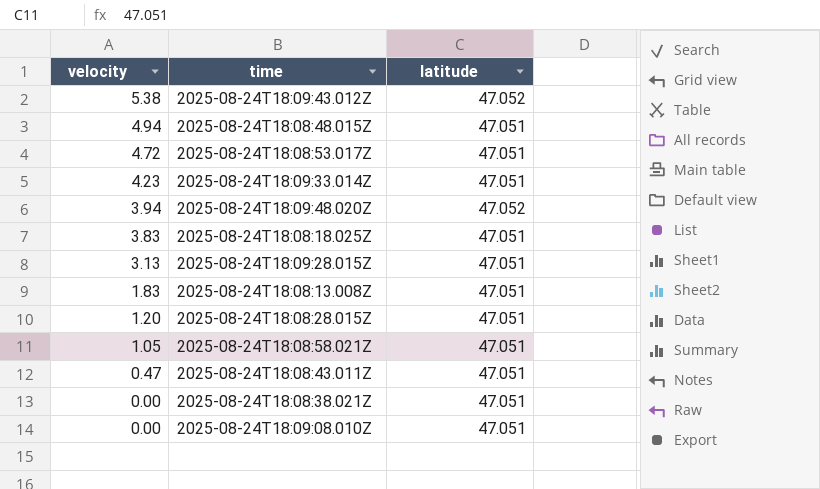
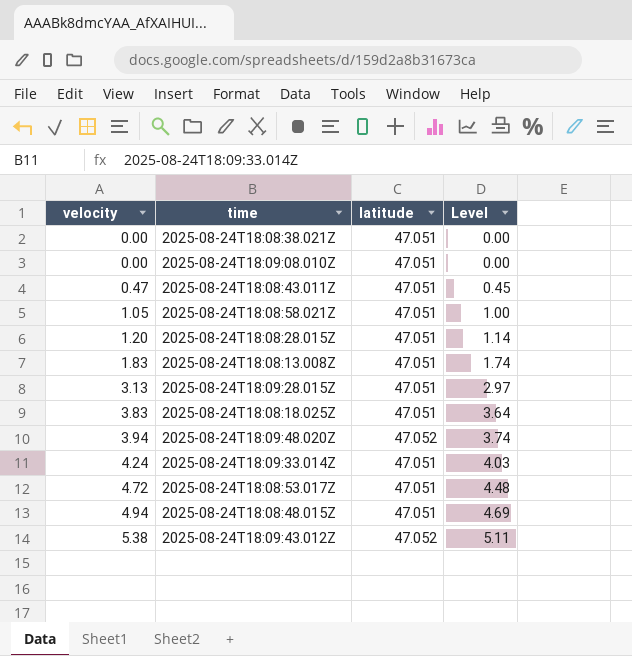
row order: velocity descending -> velocity ascending
column Level | formula: none -> [velocity] * 0.95
2025-08-24T18:09:33.014Z | velocity: 4.23 -> 4.24

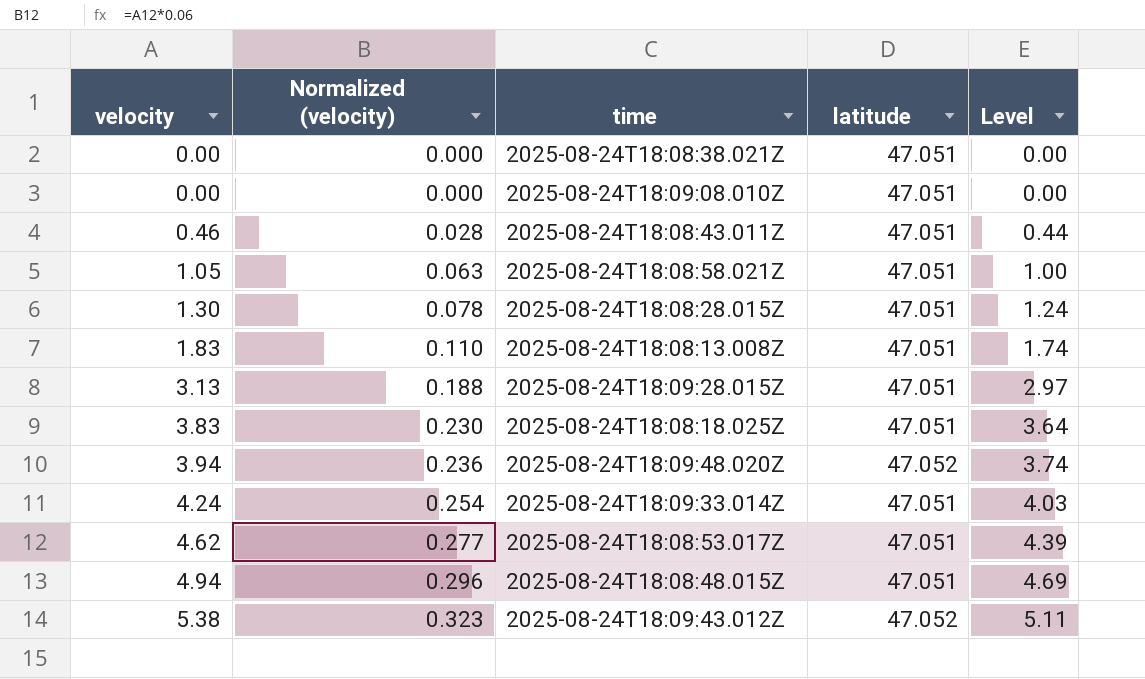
column Normalized (velocity) | formula: none -> [velocity] * 0.06
2025-08-24T18:08:43.011Z | velocity: 0.47 -> 0.46
2025-08-24T18:08:43.011Z | Level: 0.45 -> 0.44
2025-08-24T18:08:28.015Z | velocity: 1.20 -> 1.30
2025-08-24T18:08:28.015Z | Level: 1.14 -> 1.24
2025-08-24T18:08:53.017Z | velocity: 4.72 -> 4.62
2025-08-24T18:08:53.017Z | Level: 4.48 -> 4.39

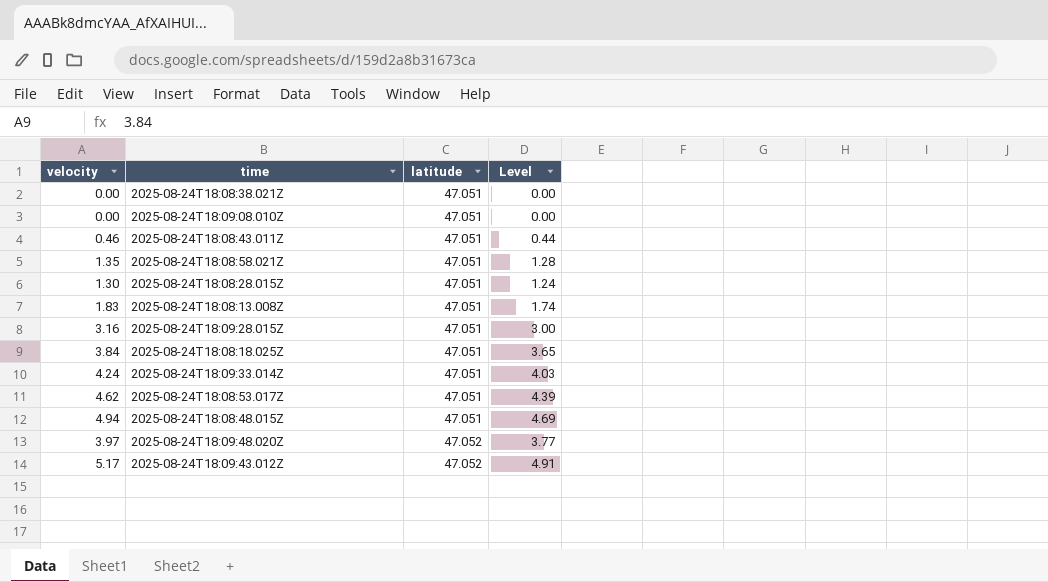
row order: velocity ascending -> latitude ascending
column Normalized (velocity) | formula: [velocity] * 0.06 -> none
2025-08-24T18:08:58.021Z | velocity: 1.05 -> 1.35
2025-08-24T18:08:58.021Z | Level: 1.00 -> 1.28
2025-08-24T18:09:28.015Z | velocity: 3.13 -> 3.16
2025-08-24T18:09:28.015Z | Level: 2.97 -> 3.00
2025-08-24T18:08:18.025Z | velocity: 3.83 -> 3.84
2025-08-24T18:08:18.025Z | Level: 3.64 -> 3.65
2025-08-24T18:09:48.020Z | velocity: 3.94 -> 3.97
2025-08-24T18:09:48.020Z | Level: 3.74 -> 3.77
2025-08-24T18:09:43.012Z | velocity: 5.38 -> 5.17
2025-08-24T18:09:43.012Z | Level: 5.11 -> 4.91

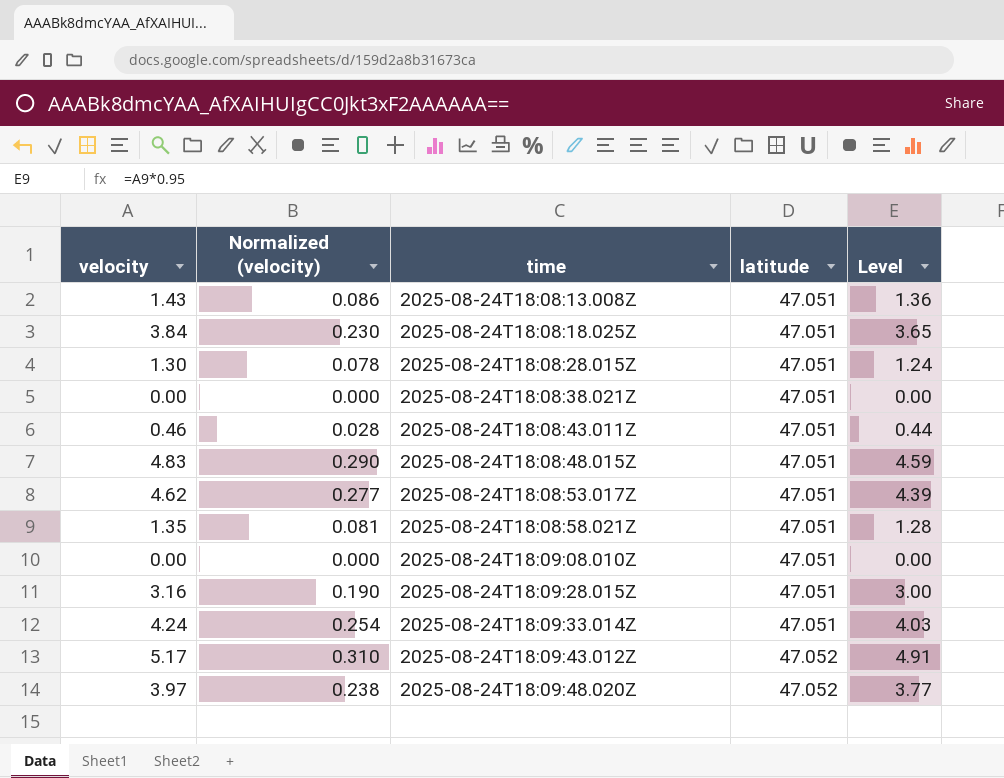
row order: latitude ascending -> time ascending
column Normalized (velocity) | formula: none -> [velocity] * 0.06
2025-08-24T18:08:13.008Z | velocity: 1.83 -> 1.43
2025-08-24T18:08:13.008Z | Level: 1.74 -> 1.36
2025-08-24T18:08:48.015Z | velocity: 4.94 -> 4.83
2025-08-24T18:08:48.015Z | Level: 4.69 -> 4.59

